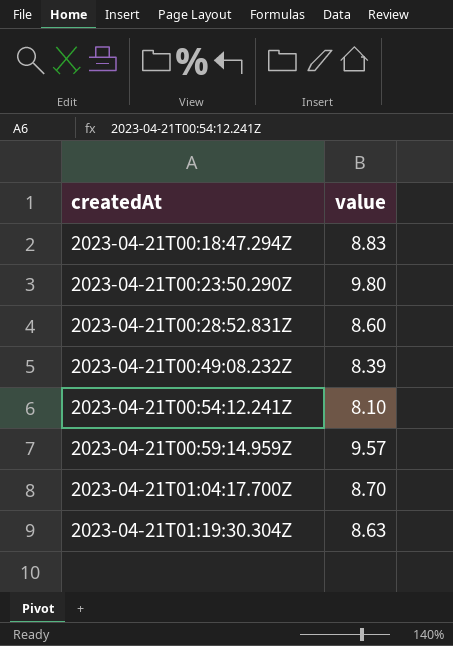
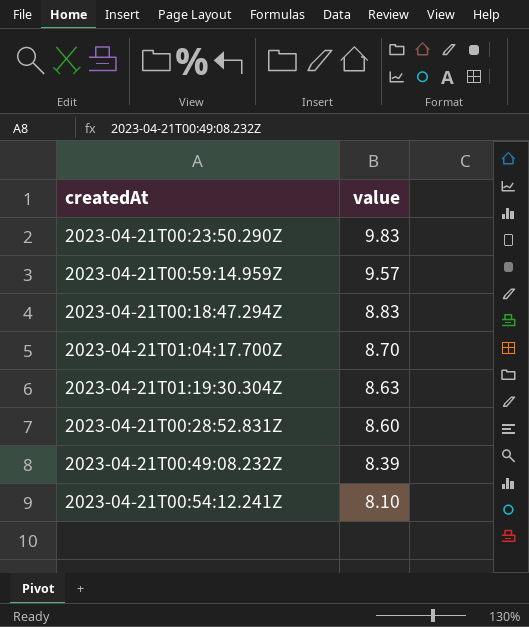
row order: createdAt ascending -> value descending
2023-04-21T00:23:50.290Z | value: 9.80 -> 9.83

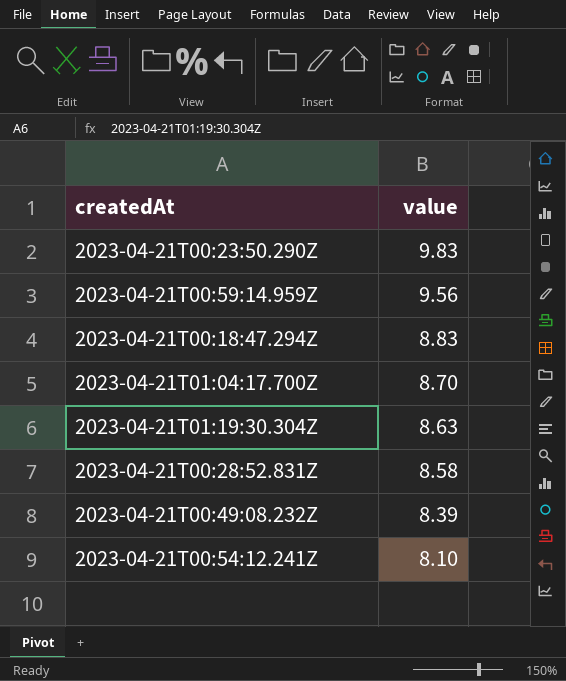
2023-04-21T00:59:14.959Z | value: 9.57 -> 9.56
2023-04-21T00:28:52.831Z | value: 8.60 -> 8.58

